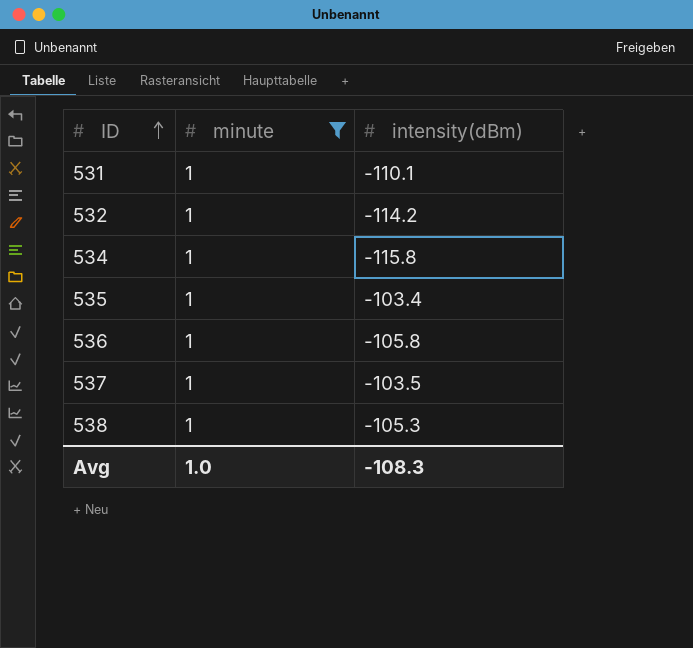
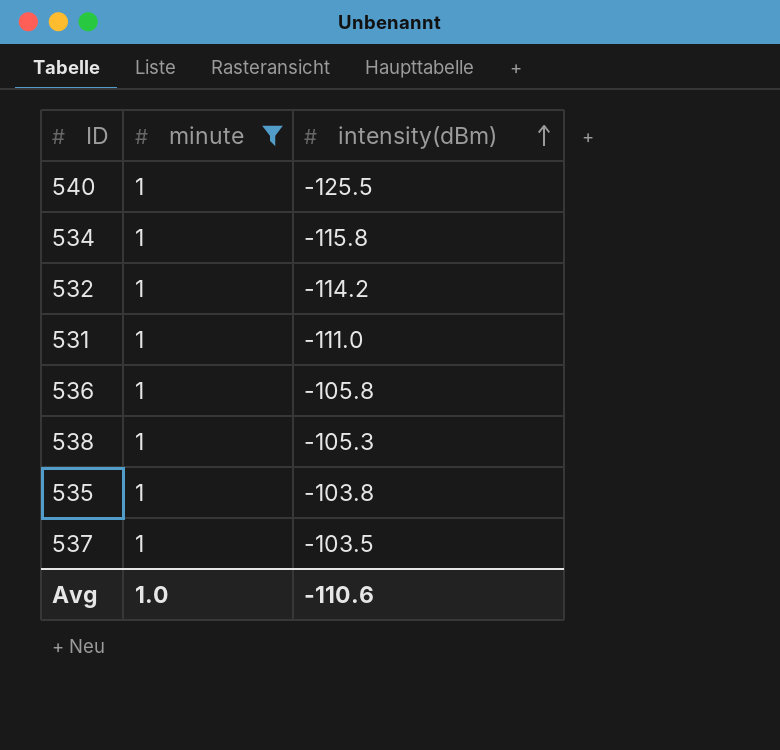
row order: ID ascending -> intensity(dBm) ascending
row 540: none -> 1 | -125.5
531 | intensity(dBm): -110.1 -> -111.0
535 | intensity(dBm): -103.4 -> -103.8
Avg | intensity(dBm): -108.3 -> -110.6

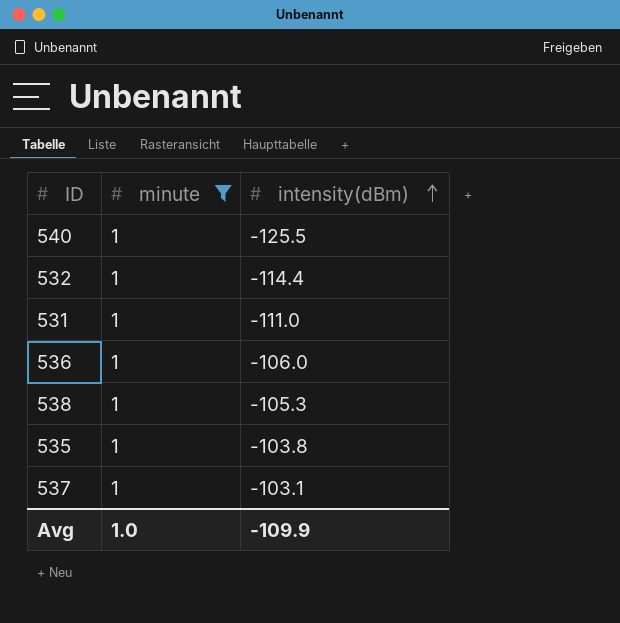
row 534: 1 | -115.8 -> none
532 | intensity(dBm): -114.2 -> -114.4
536 | intensity(dBm): -105.8 -> -106.0
537 | intensity(dBm): -103.5 -> -103.1
Avg | intensity(dBm): -110.6 -> -109.9

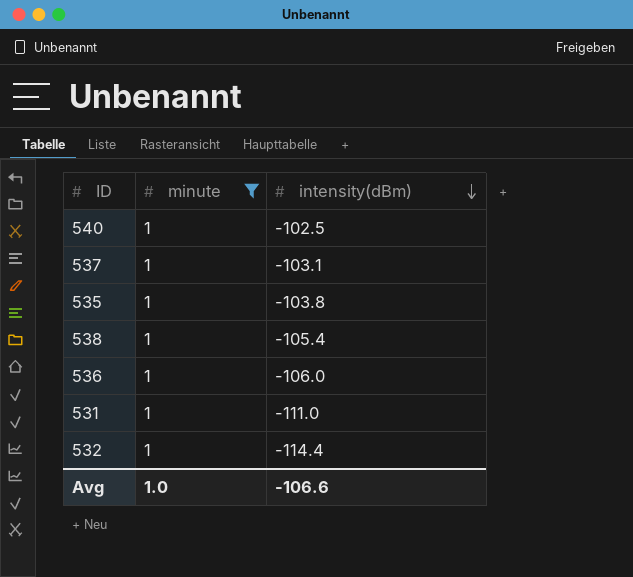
row order: intensity(dBm) ascending -> intensity(dBm) descending
540 | intensity(dBm): -125.5 -> -102.5
538 | intensity(dBm): -105.3 -> -105.4
Avg | intensity(dBm): -109.9 -> -106.6

